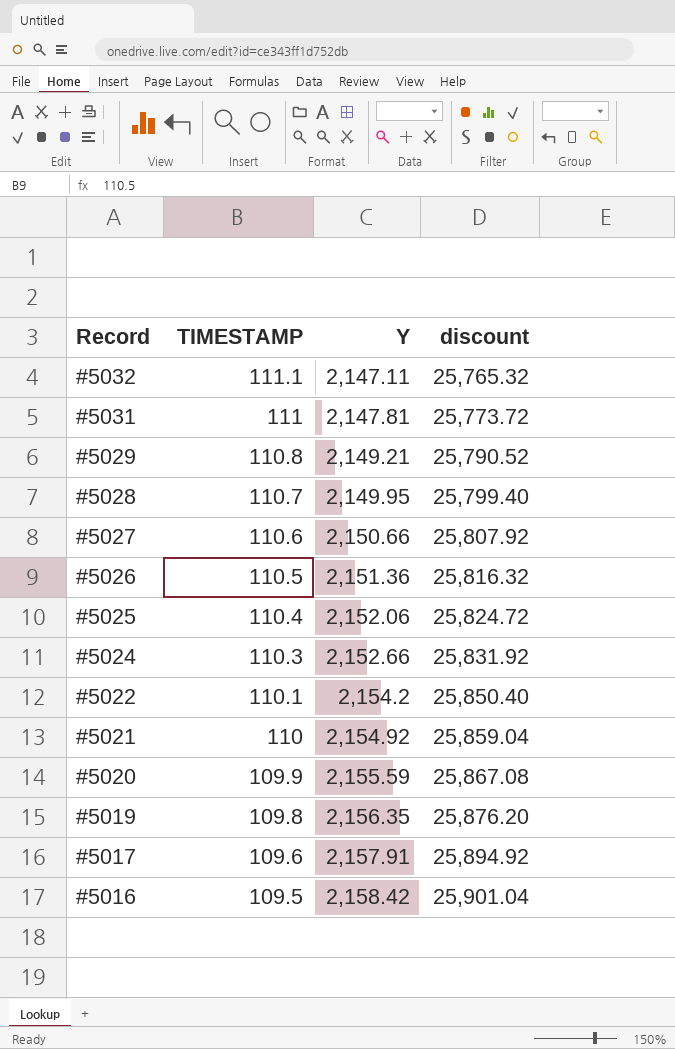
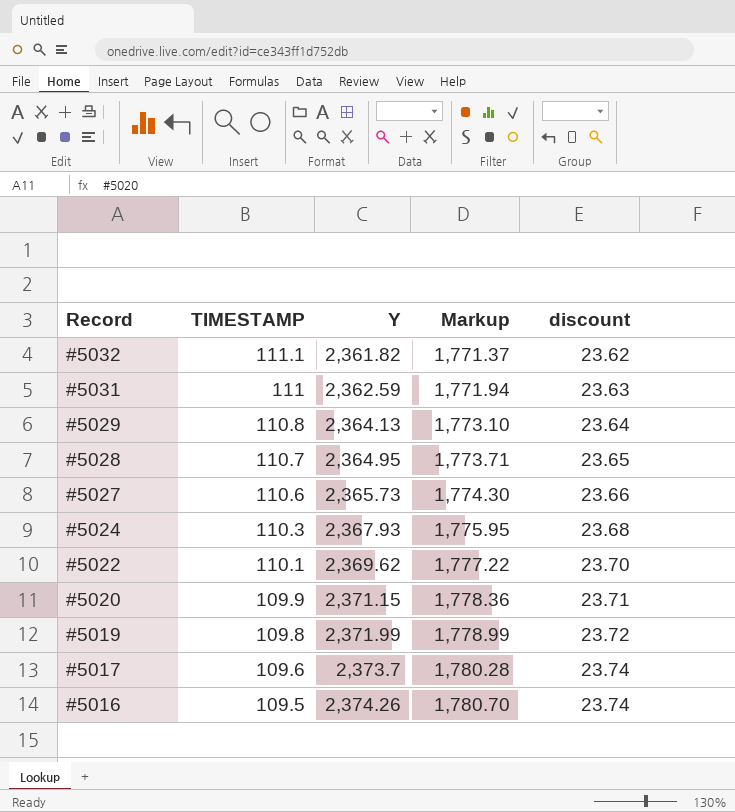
column Markup | formula: none -> [Y] * 0.75
column discount | formula: [Y] * 12 -> [Y] * 0.01
row #5026: 110.5 | 2,151.36 | 25,816.32 -> none
row #5025: 110.4 | 2,152.06 | 25,824.72 -> none
row #5021: 110 | 2,154.92 | 25,859.04 -> none
#5032 | Y: 2,147.11 -> 2,361.82
#5031 | Y: 2,147.81 -> 2,362.59
#5029 | Y: 2,149.21 -> 2,364.13
#5028 | Y: 2,149.95 -> 2,364.95
#5027 | Y: 2,150.66 -> 2,365.73
#5024 | Y: 2,152.66 -> 2,367.93
#5022 | Y: 2,154.2 -> 2,369.62
#5020 | Y: 2,155.59 -> 2,371.15
#5019 | Y: 2,156.35 -> 2,371.99
#5017 | Y: 2,157.91 -> 2,373.7
#5016 | Y: 2,158.42 -> 2,374.26

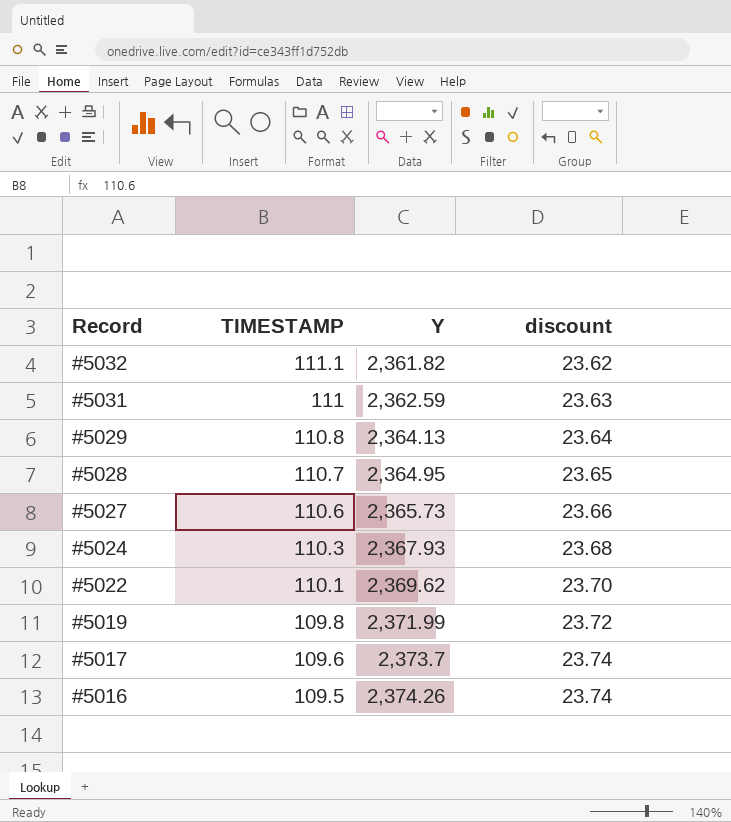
column Markup | formula: [Y] * 0.75 -> none
row #5020: 109.9 | 2,371.15 | 1,778.36 | 23.71 -> none

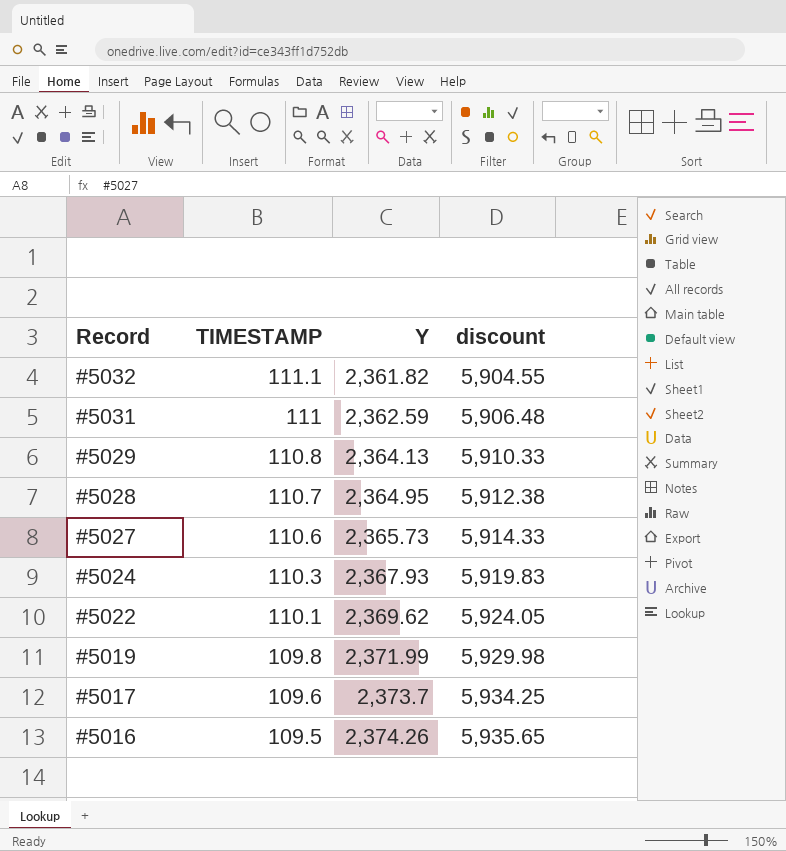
column discount | formula: [Y] * 0.01 -> [Y] * 2.5

